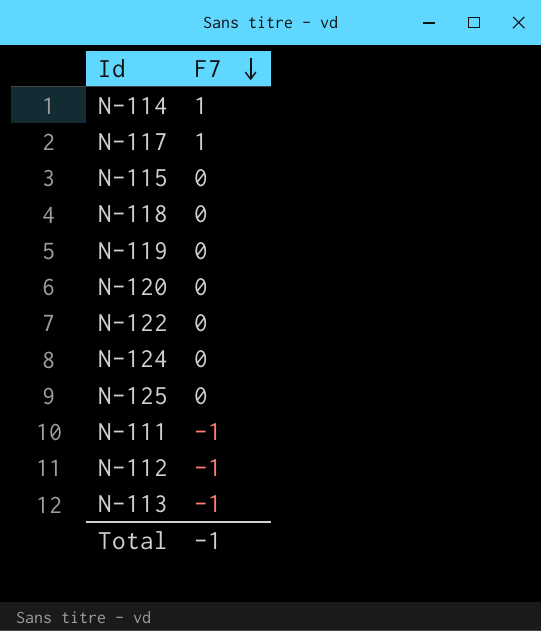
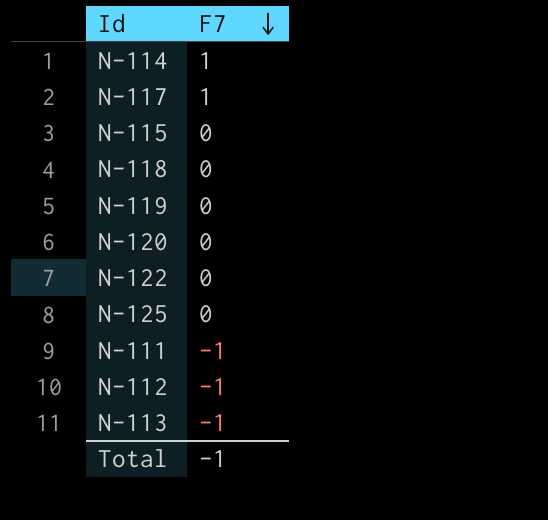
row N-124: 0 -> none

